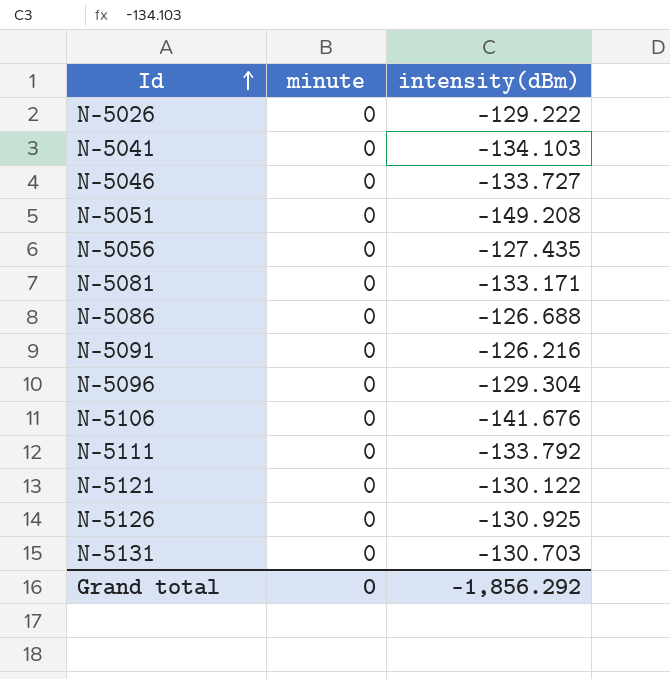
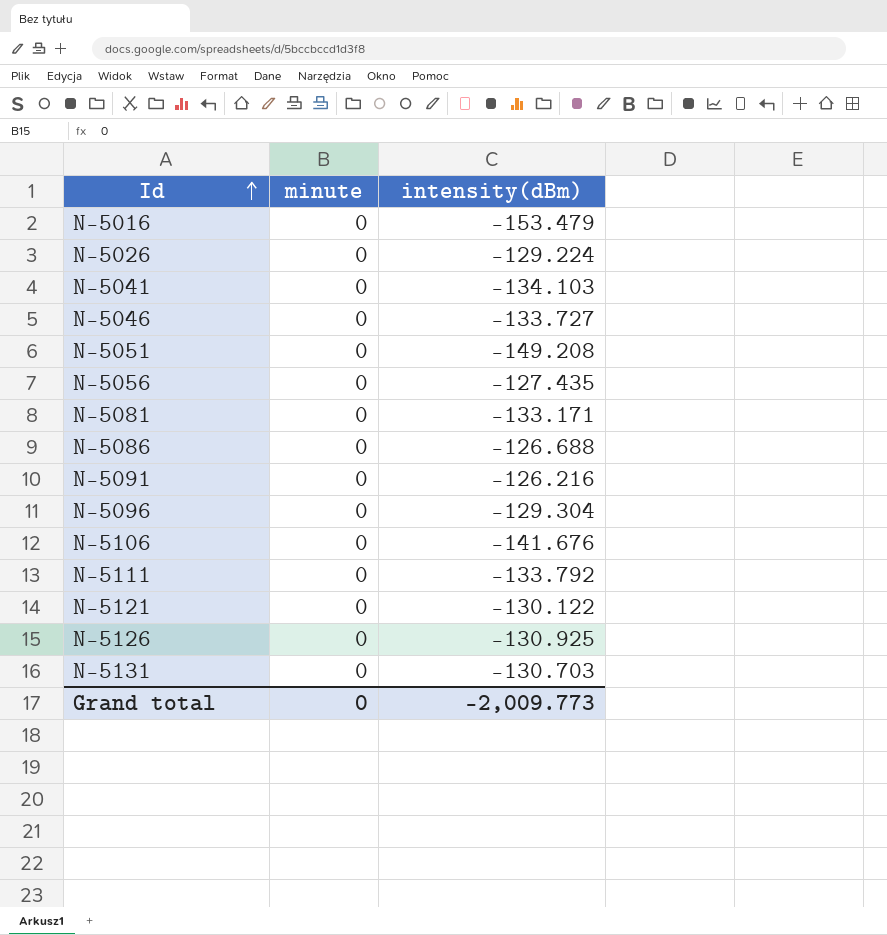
row N-5016: none -> 0 | -153.479
N-5026 | intensity(dBm): -129.222 -> -129.224
Grand total | intensity(dBm): -1,856.292 -> -2,009.773

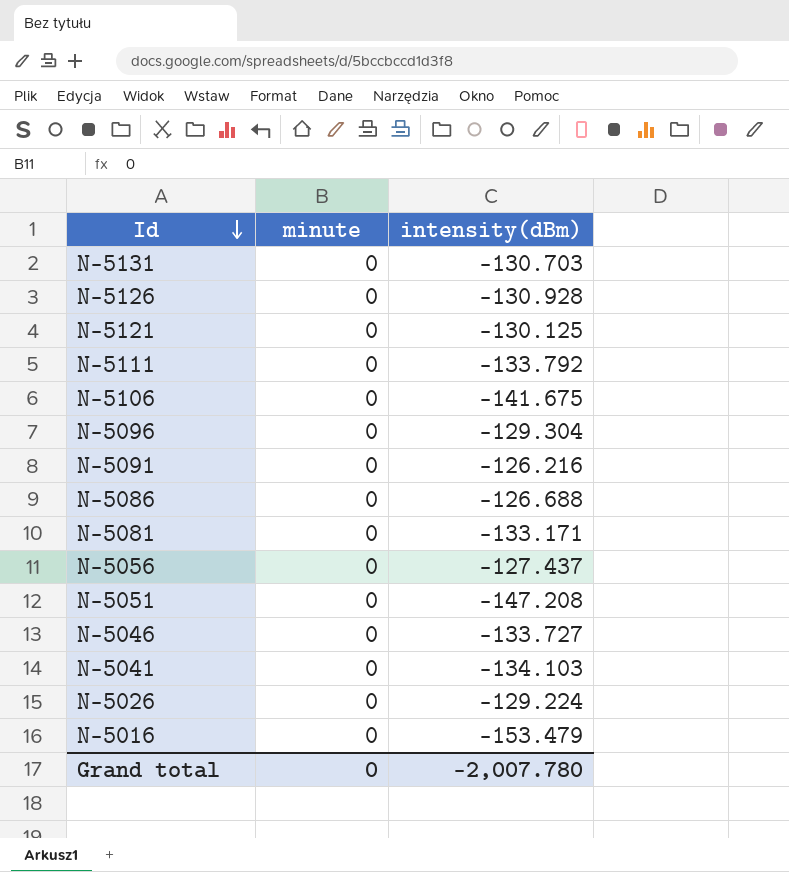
row order: Id ascending -> Id descending
N-5126 | intensity(dBm): -130.925 -> -130.928
N-5121 | intensity(dBm): -130.122 -> -130.125
N-5106 | intensity(dBm): -141.676 -> -141.675
N-5056 | intensity(dBm): -127.435 -> -127.437
N-5051 | intensity(dBm): -149.208 -> -147.208
Grand total | intensity(dBm): -2,009.773 -> -2,007.780

